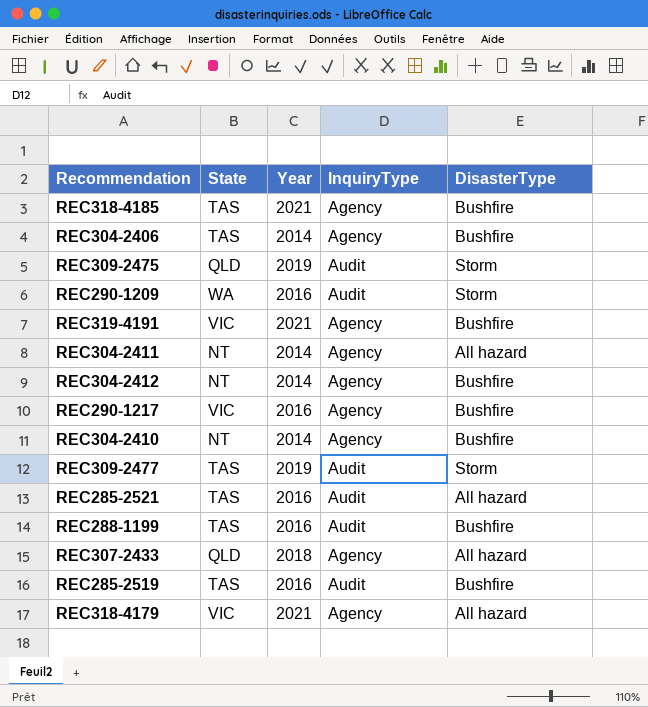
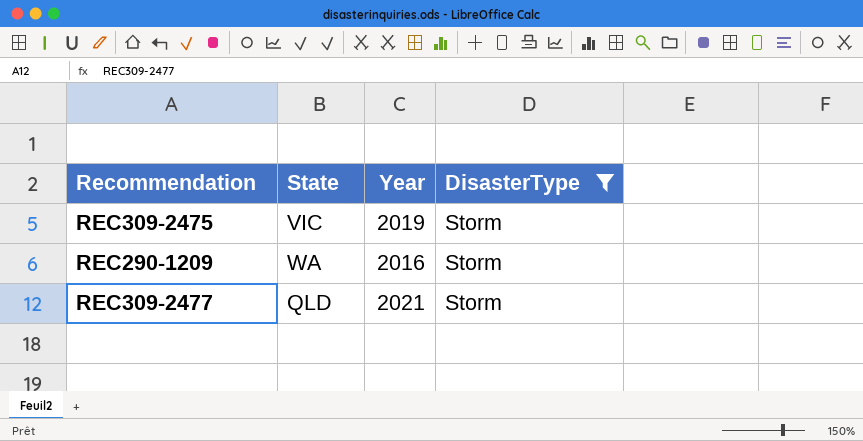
filter: none -> DisasterType = Storm
column InquiryType | position: 4 -> none
REC309-2475 | State: QLD -> VIC
REC309-2477 | State: TAS -> QLD
REC309-2477 | Year: 2019 -> 2021

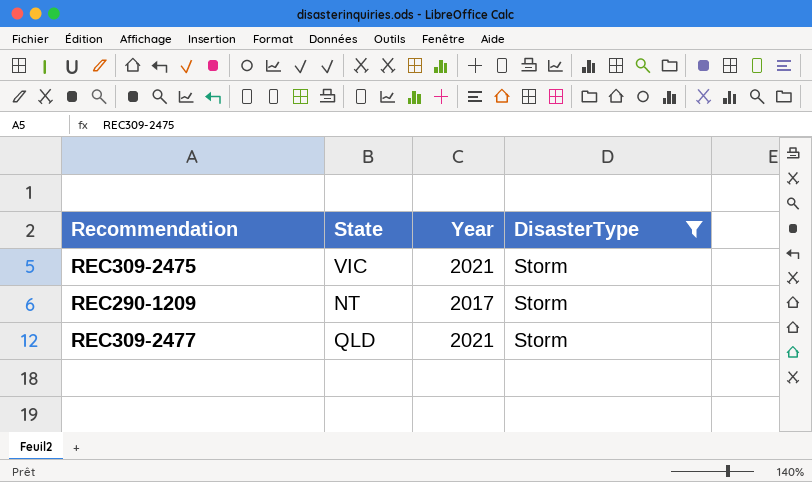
REC309-2475 | Year: 2019 -> 2021
REC290-1209 | State: WA -> NT
REC290-1209 | Year: 2016 -> 2017

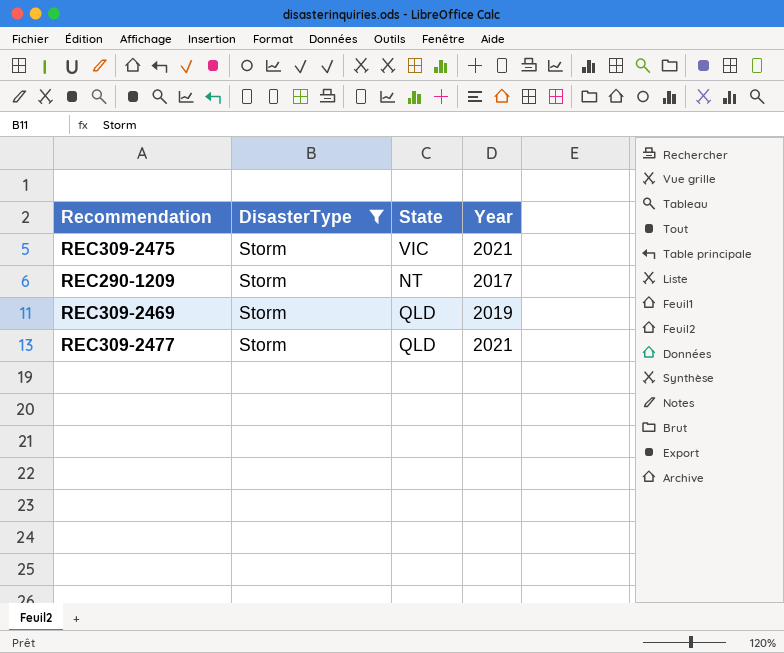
column DisasterType | position: 4 -> 2
row REC309-2469: none -> Storm | QLD | 2019

